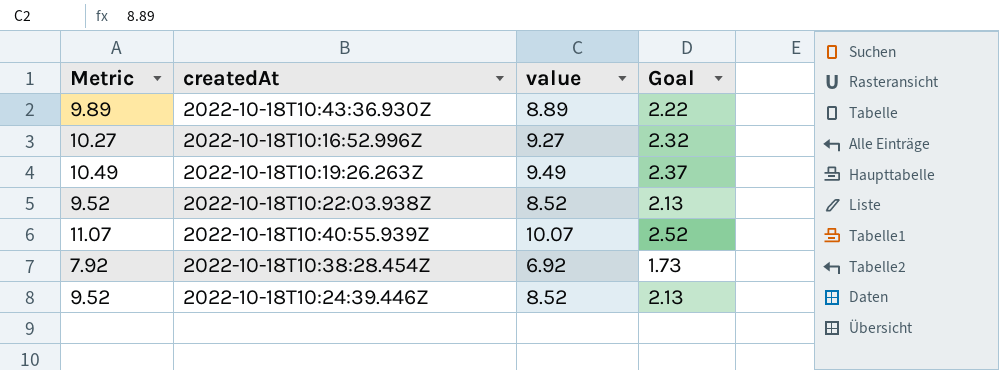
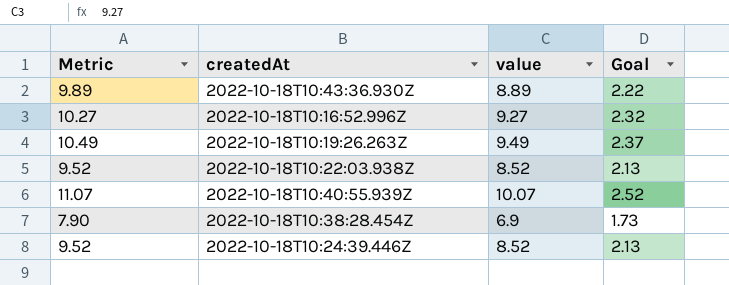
2022-10-18T10:38:28.454Z | Metric: 7.92 -> 7.90
2022-10-18T10:38:28.454Z | value: 6.92 -> 6.9

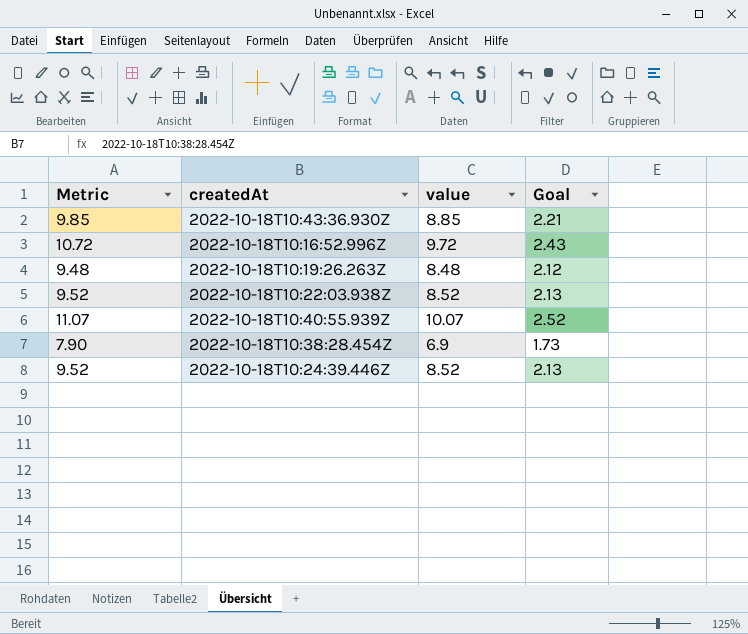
2022-10-18T10:43:36.930Z | Metric: 9.89 -> 9.85
2022-10-18T10:43:36.930Z | value: 8.89 -> 8.85
2022-10-18T10:43:36.930Z | Goal: 2.22 -> 2.21
2022-10-18T10:16:52.996Z | Metric: 10.27 -> 10.72
2022-10-18T10:16:52.996Z | value: 9.27 -> 9.72
2022-10-18T10:16:52.996Z | Goal: 2.32 -> 2.43
2022-10-18T10:19:26.263Z | Metric: 10.49 -> 9.48
2022-10-18T10:19:26.263Z | value: 9.49 -> 8.48
2022-10-18T10:19:26.263Z | Goal: 2.37 -> 2.12

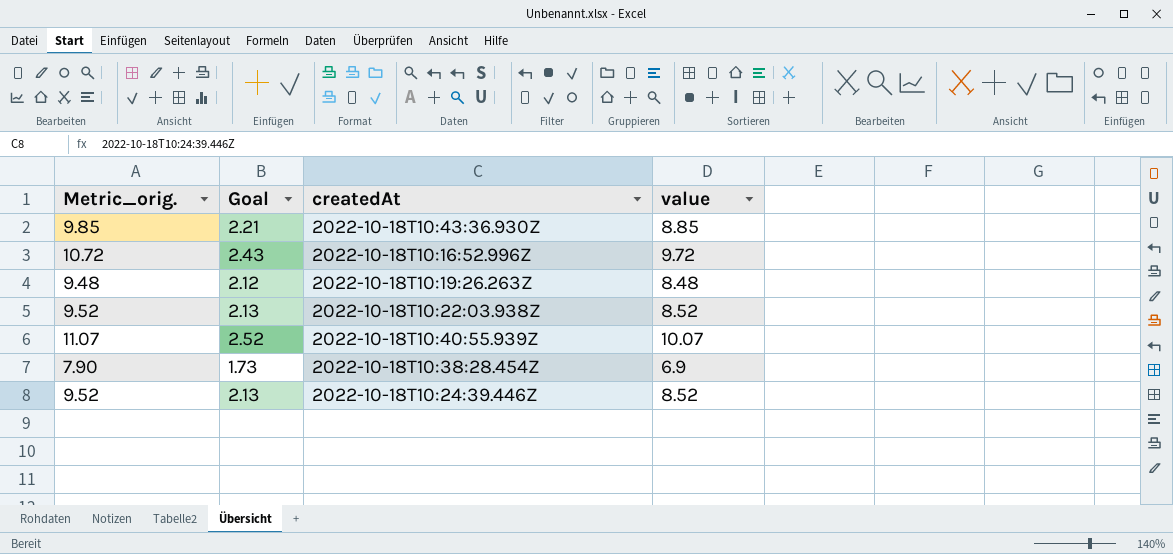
column name: Metric -> Metric_orig.
column Goal | position: 4 -> 2

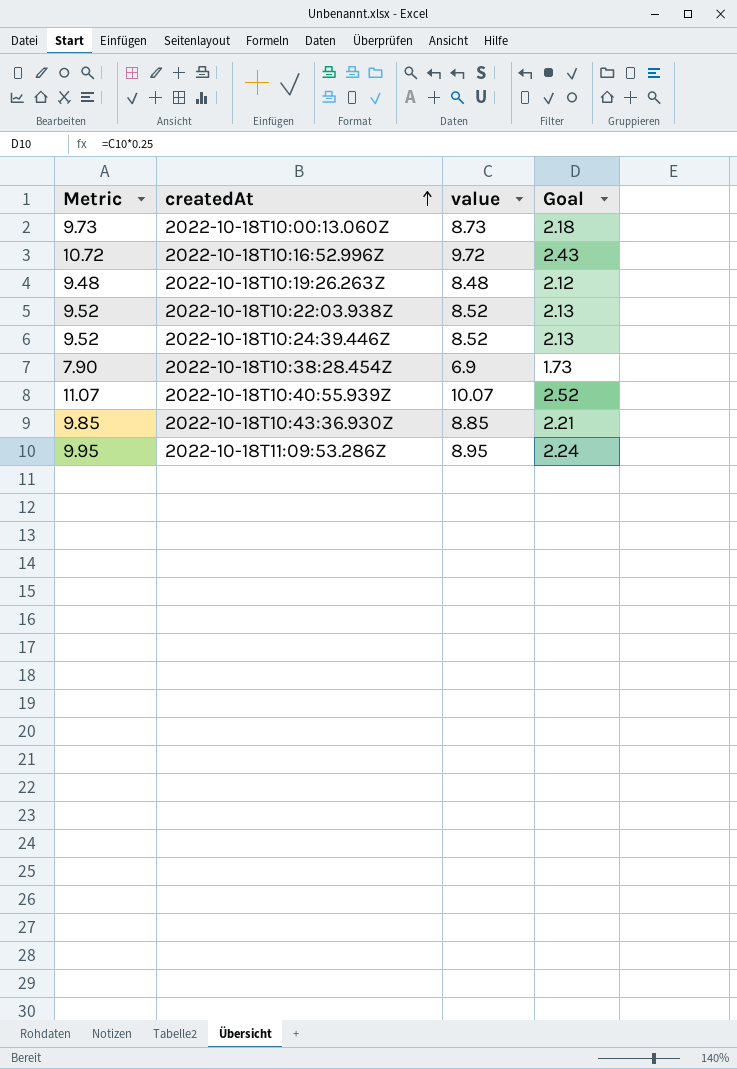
row order: none -> createdAt ascending
column name: Metric_orig. -> Metric
column Goal | position: 2 -> 4
row 2022-10-18T10:00:13.060Z: none -> 9.73 | 8.73 | 2.18
row 2022-10-18T11:09:53.286Z: none -> 9.95 | 8.95 | 2.24

